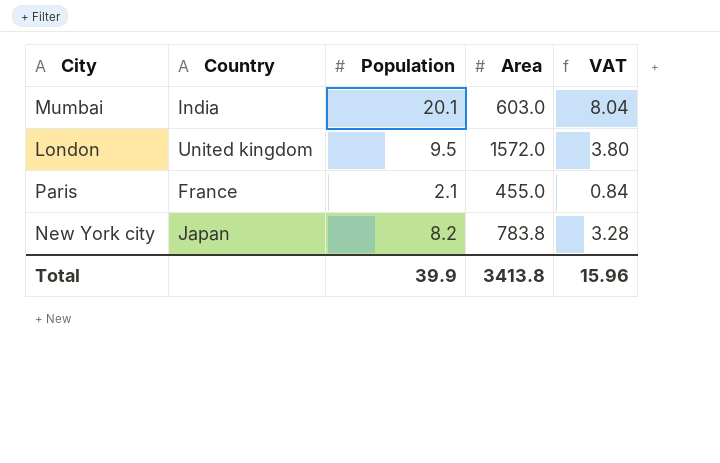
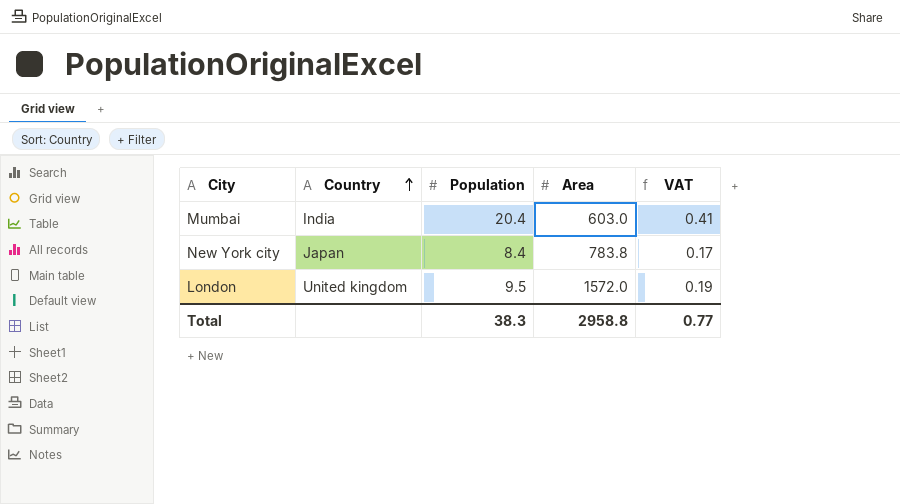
row order: none -> Country ascending
column VAT | formula: [Population] * 0.4 -> [Population] * 0.02
row Paris: France | 2.1 | 455.0 | 0.84 -> none
Mumbai | Population: 20.1 -> 20.4
New York city | Population: 8.2 -> 8.4
Total | Population: 39.9 -> 38.3
Total | Area: 3413.8 -> 2958.8
Total | VAT: 15.96 -> 0.77

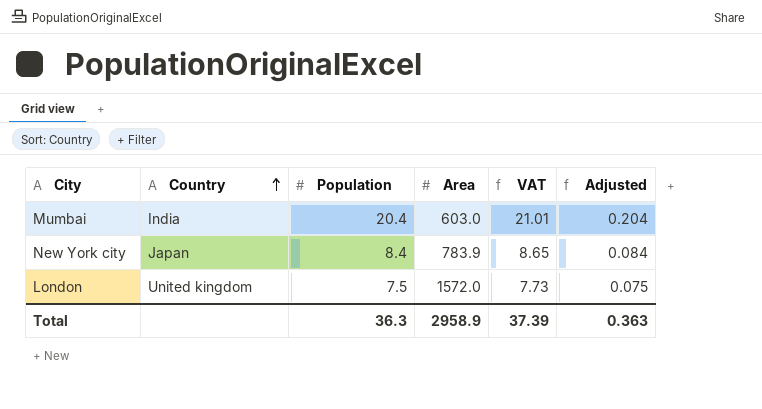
column VAT | formula: [Population] * 0.02 -> [Population] * 1.03
column Adjusted | formula: none -> [Population] * 0.01
New York city | Area: 783.8 -> 783.9
London | Population: 9.5 -> 7.5
Total | Population: 38.3 -> 36.3
Total | Area: 2958.8 -> 2958.9
Total | VAT: 0.77 -> 37.39

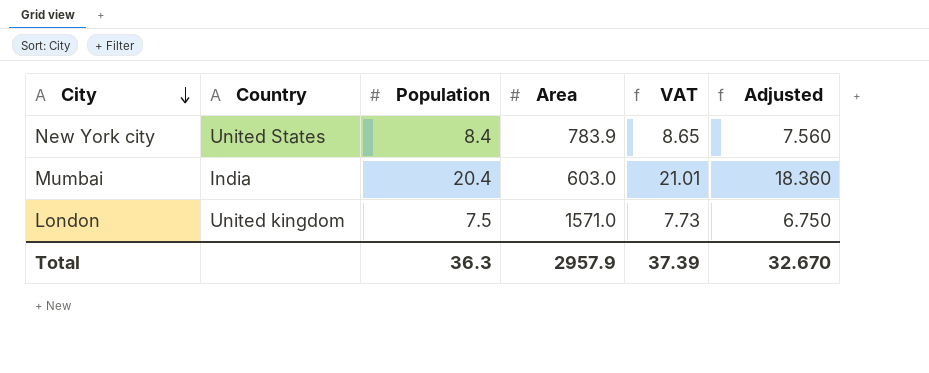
row order: Country ascending -> City descending
column Adjusted | formula: [Population] * 0.01 -> [Population] * 0.9
New York city | Country: Japan -> United States
London | Area: 1572.0 -> 1571.0
Total | Area: 2958.9 -> 2957.9
Total | Adjusted: 0.363 -> 32.670

